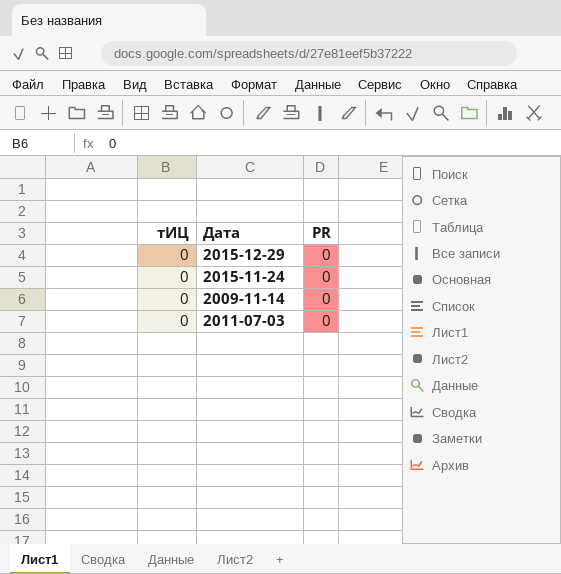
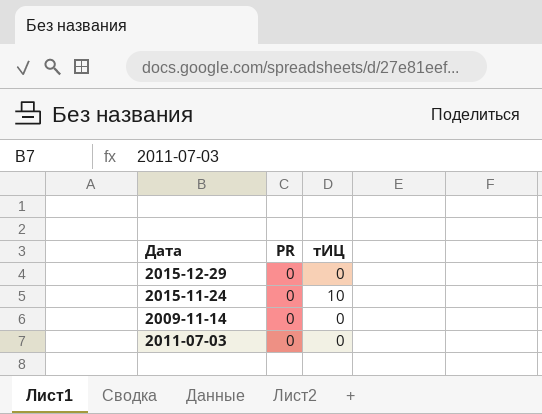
column тИЦ | position: 1 -> 3
2015-11-24 | тИЦ: 0 -> 10

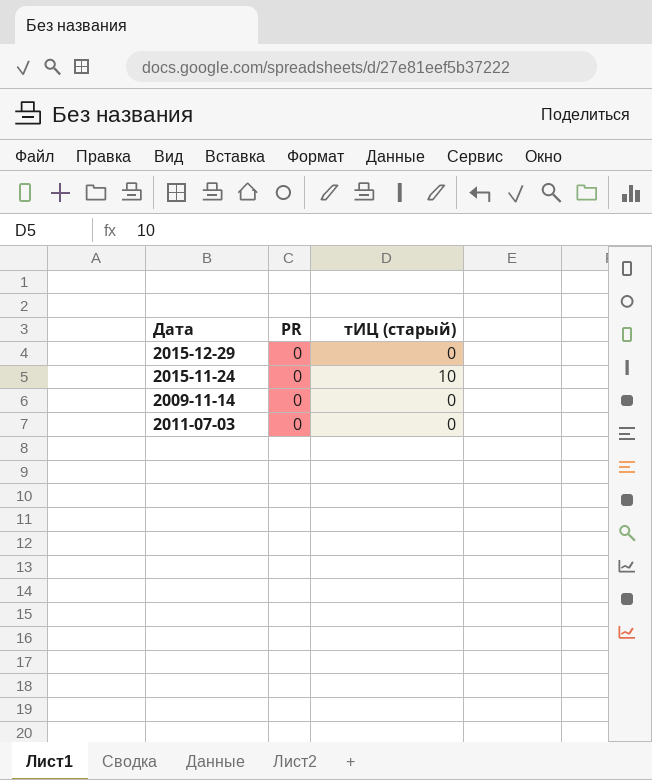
column name: тИЦ -> тИЦ (старый)

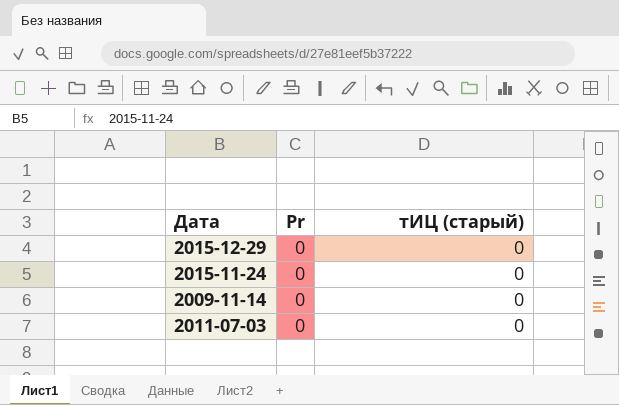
column name: PR -> Pr
2015-11-24 | тИЦ (старый): 10 -> 0

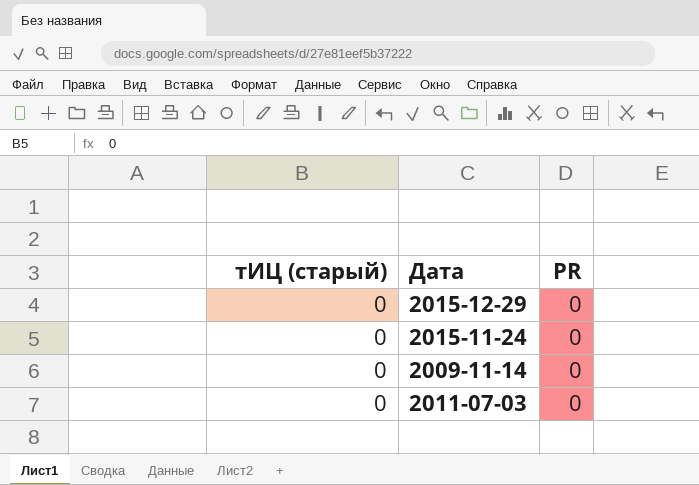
column тИЦ (старый) | position: 3 -> 1
column name: Pr -> PR

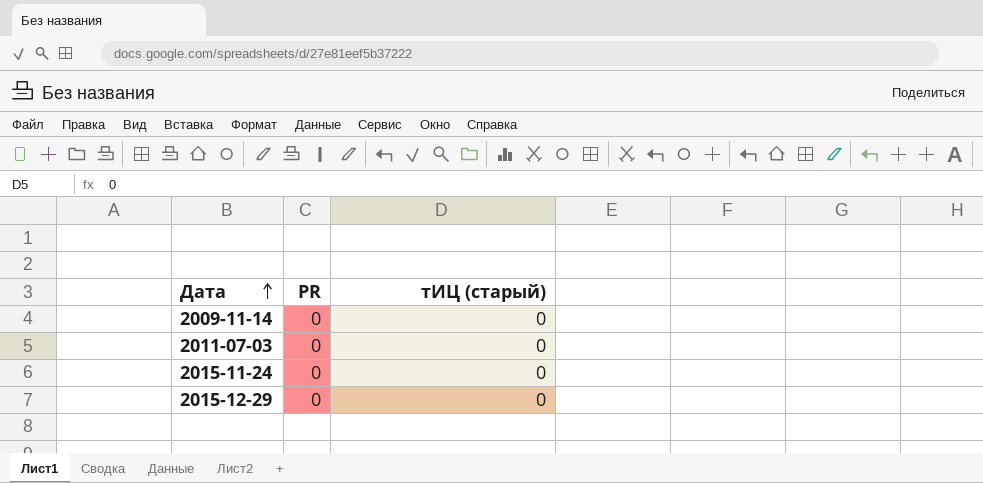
row order: none -> Дата ascending
column тИЦ (старый) | position: 1 -> 3

